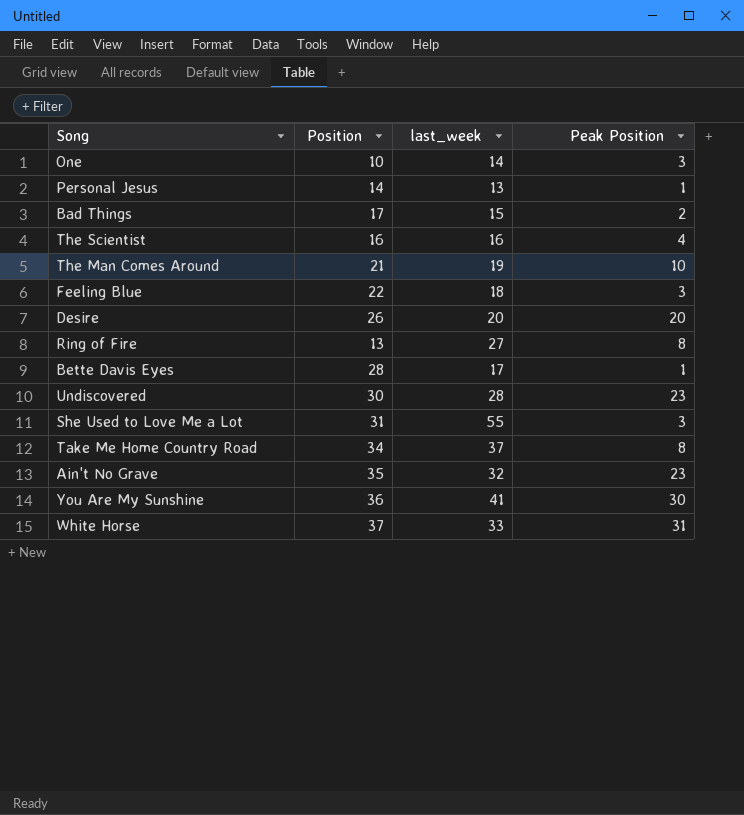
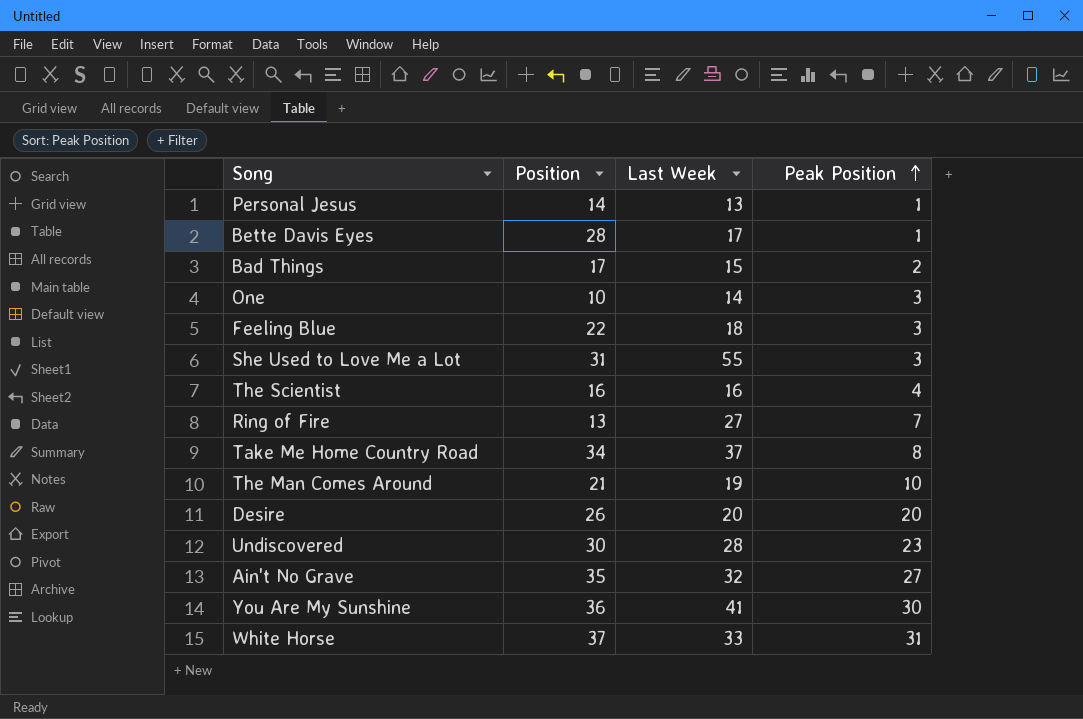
row order: none -> Peak Position ascending
column name: last_week -> Last Week
Ring of Fire | Peak Position: 8 -> 7
Ain't No Grave | Peak Position: 23 -> 27

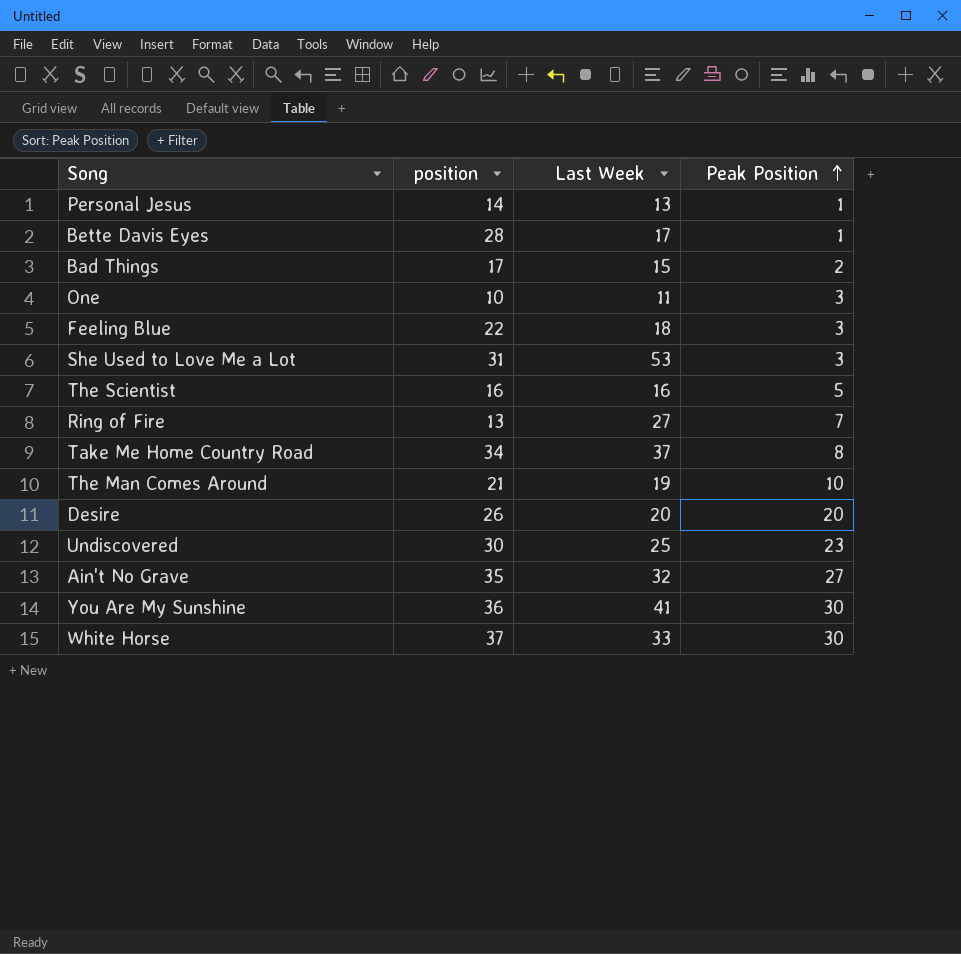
column name: Position -> position
One | Last Week: 14 -> 11
She Used to Love Me a Lot | Last Week: 55 -> 53
The Scientist | Peak Position: 4 -> 5
Undiscovered | Last Week: 28 -> 25
White Horse | Peak Position: 31 -> 30

